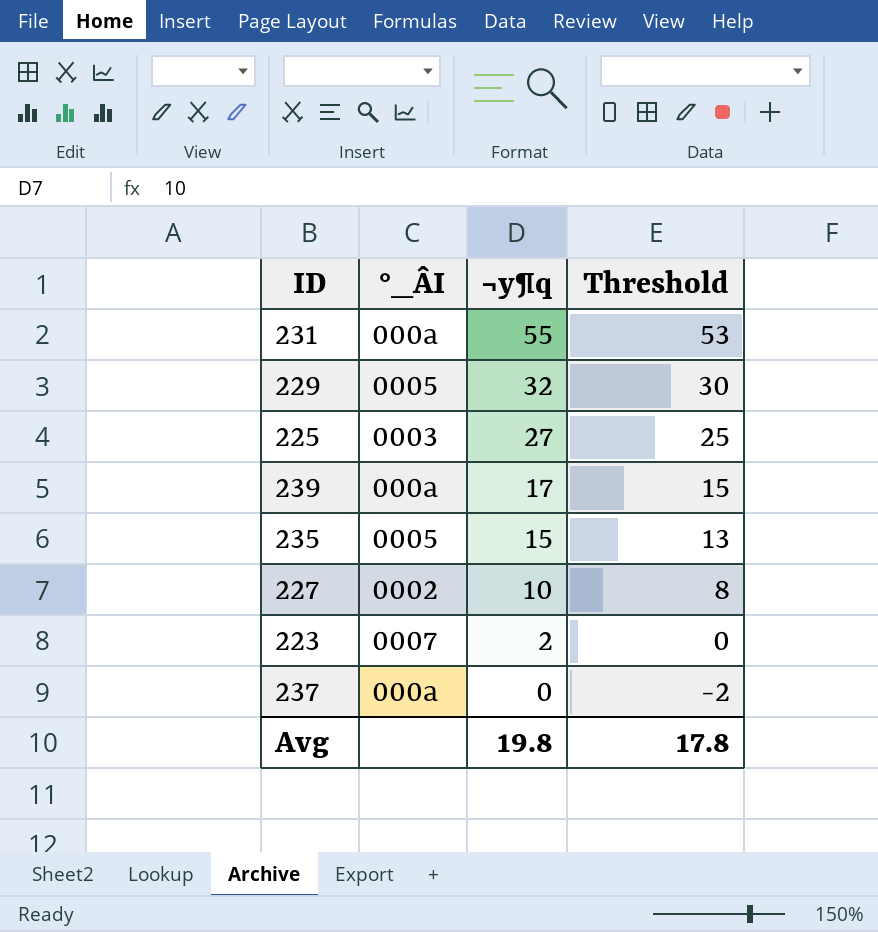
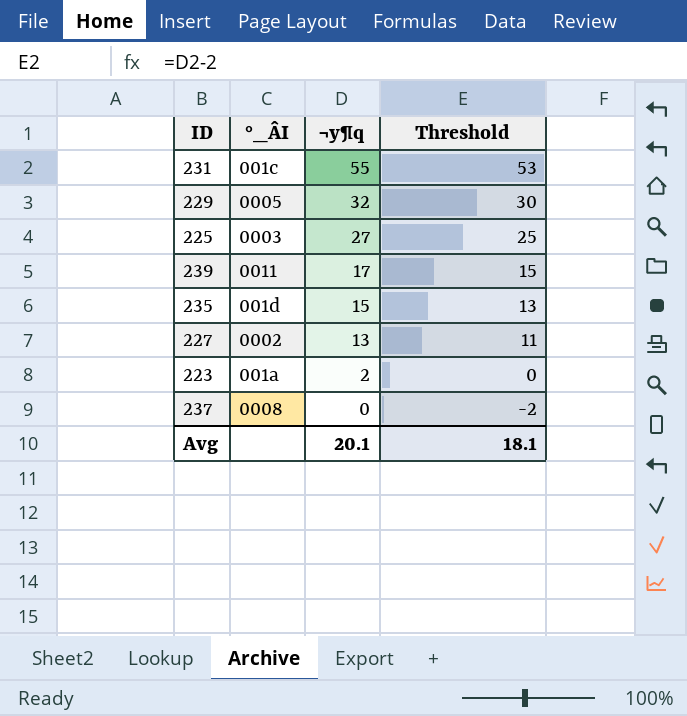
231 | °_ÂI: 000a -> 001c
239 | °_ÂI: 000a -> 0011
235 | °_ÂI: 0005 -> 001d
227 | ¬y¶q: 10 -> 13
227 | Threshold: 8 -> 11
223 | °_ÂI: 0007 -> 001a
237 | °_ÂI: 000a -> 0008
Avg | ¬y¶q: 19.8 -> 20.1
Avg | Threshold: 17.8 -> 18.1

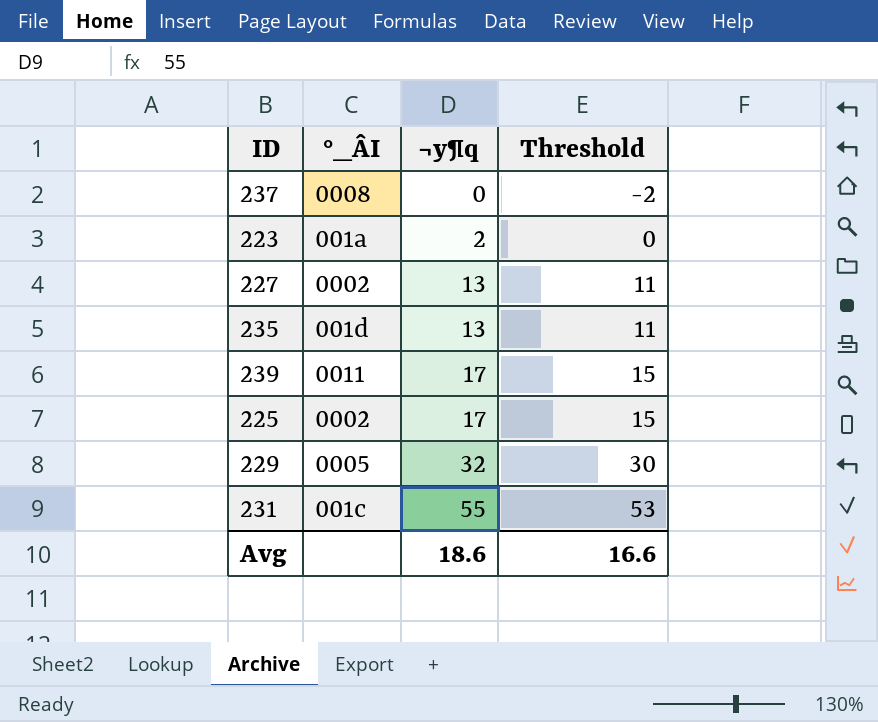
row order: ¬y¶q descending -> ¬y¶q ascending
235 | ¬y¶q: 15 -> 13
235 | Threshold: 13 -> 11
225 | °_ÂI: 0003 -> 0002
225 | ¬y¶q: 27 -> 17
225 | Threshold: 25 -> 15
Avg | ¬y¶q: 20.1 -> 18.6
Avg | Threshold: 18.1 -> 16.6

